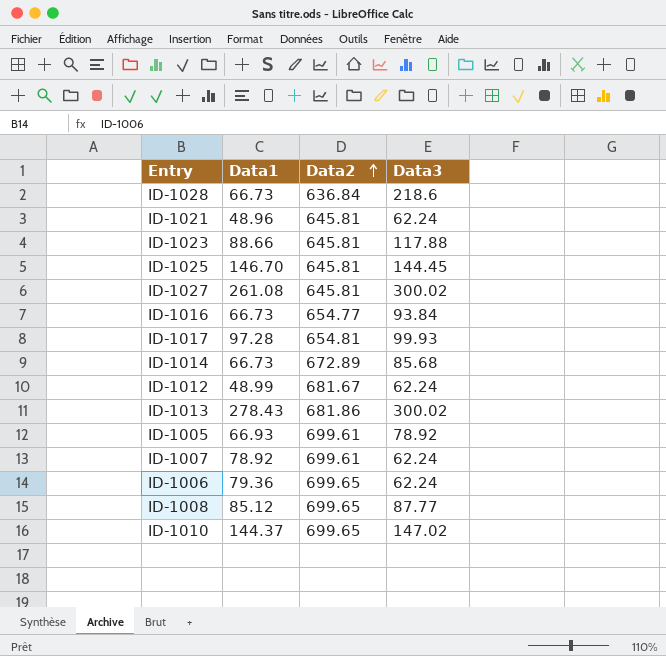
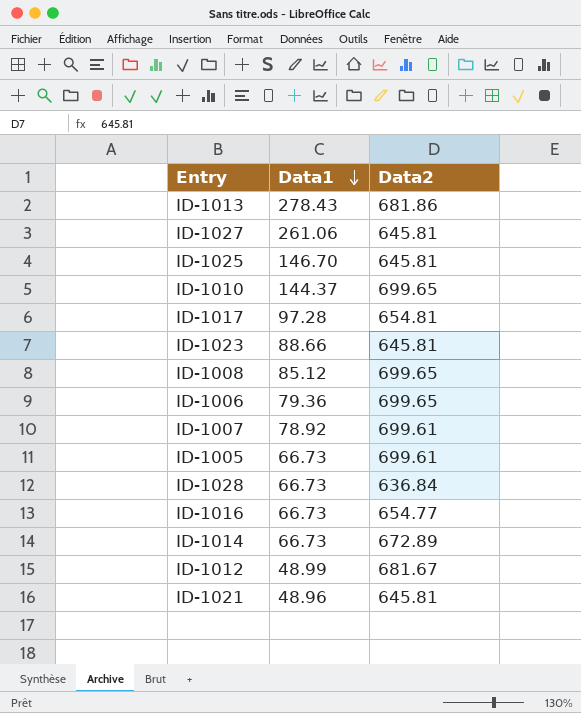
row order: Data2 ascending -> Data1 descending
column Data3 | position: 4 -> none
ID-1027 | Data1: 261.08 -> 261.06
ID-1005 | Data1: 66.93 -> 66.73

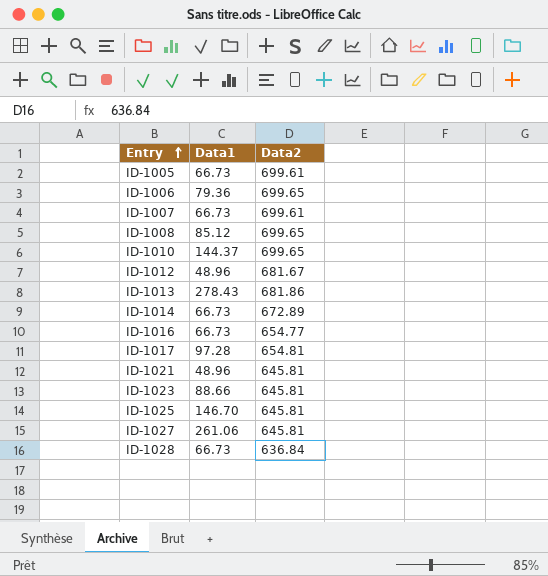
row order: Data1 descending -> Entry ascending
ID-1007 | Data1: 78.92 -> 66.73
ID-1012 | Data1: 48.99 -> 48.96

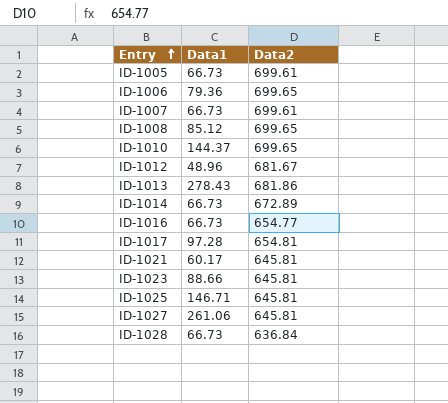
ID-1021 | Data1: 48.96 -> 60.17
ID-1025 | Data1: 146.70 -> 146.71

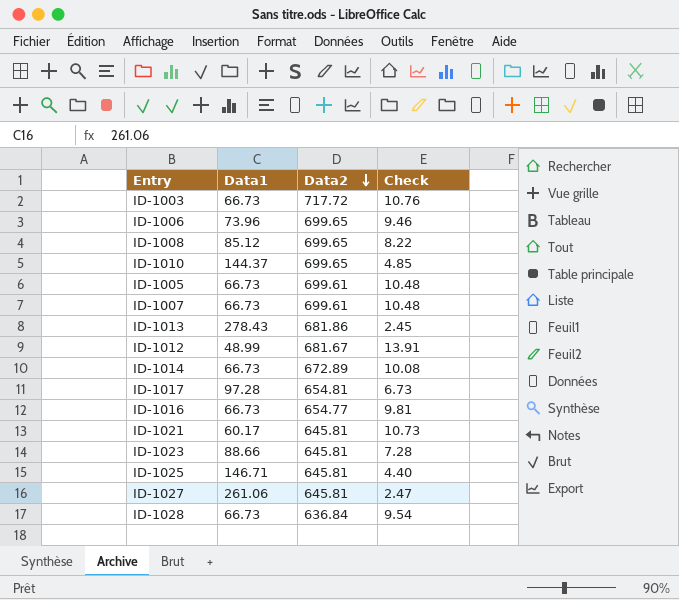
row order: Entry ascending -> Data2 descending
column Check | formula: none -> [Data2] / [Data1]
row ID-1003: none -> 66.73 | 717.72 | 10.76
ID-1006 | Data1: 79.36 -> 73.96
ID-1012 | Data1: 48.96 -> 48.99

